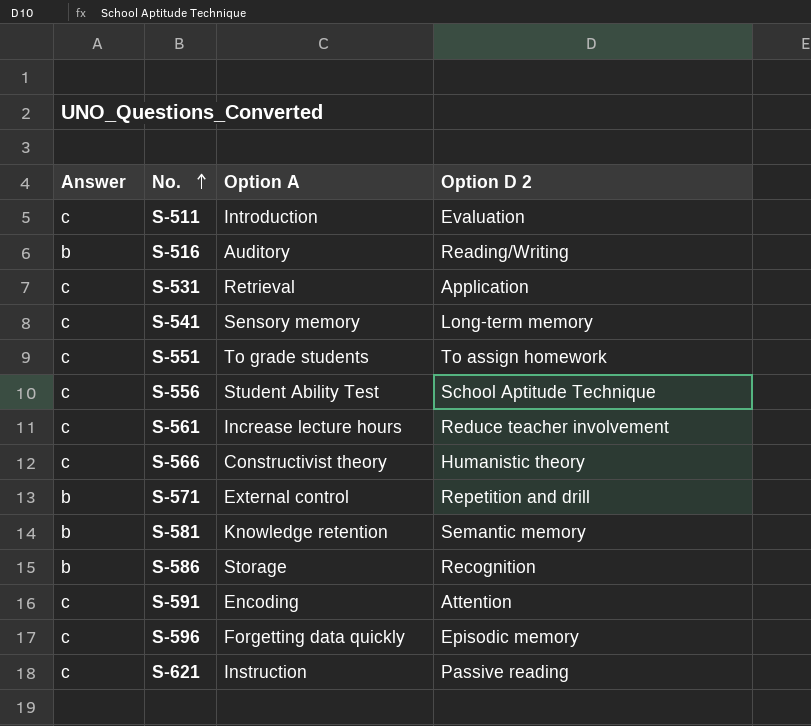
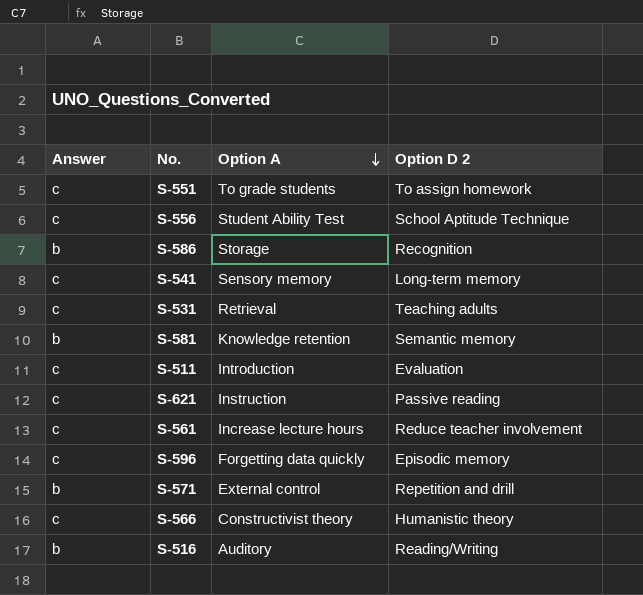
row order: No. ascending -> Option A descending
row S-591: c | Encoding | Attention -> none
S-531 | Option D 2: Application -> Teaching adults

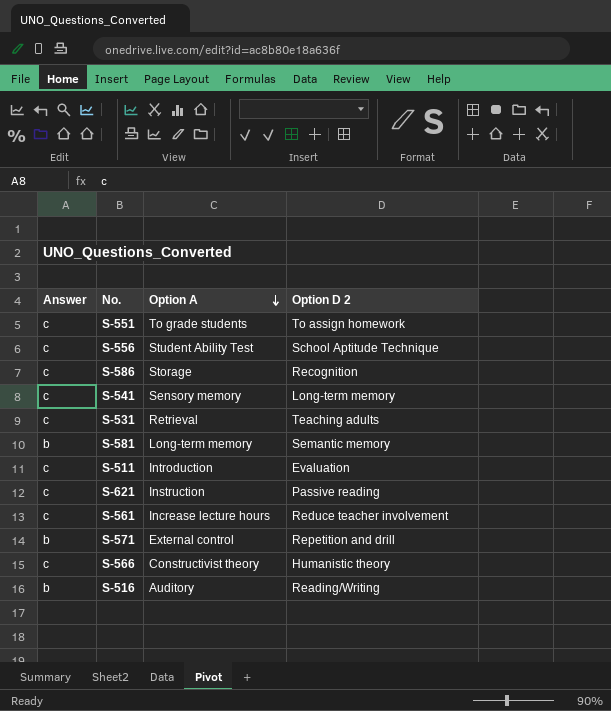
row S-596: c | Forgetting data quickly | Episodic memory -> none
S-586 | Answer: b -> c
S-581 | Option A: Knowledge retention -> Long-term memory

